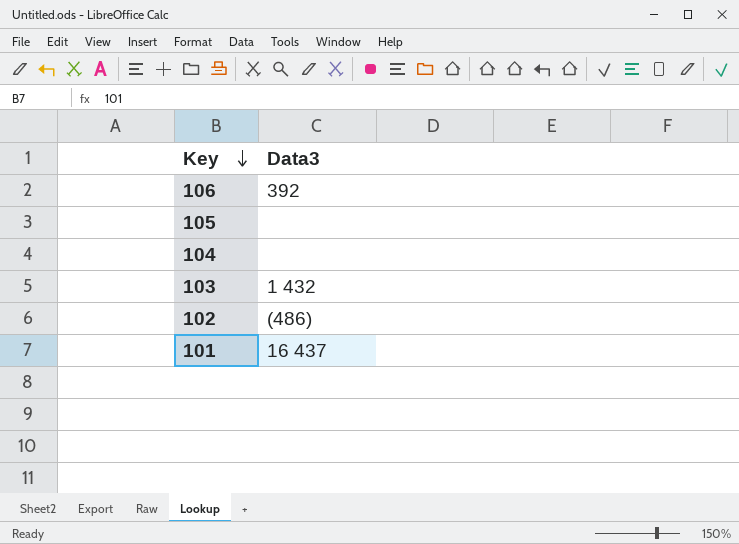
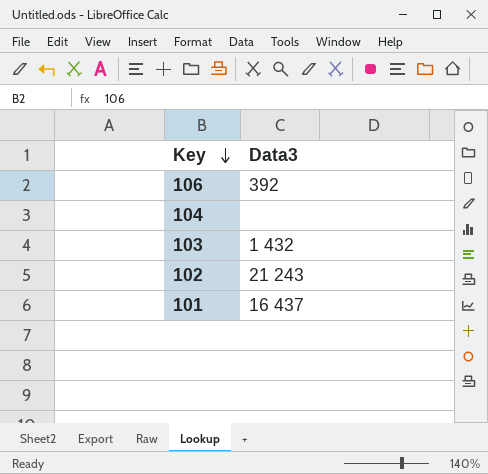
row 105: none -> none
102 | Data3: (486) -> 21 243

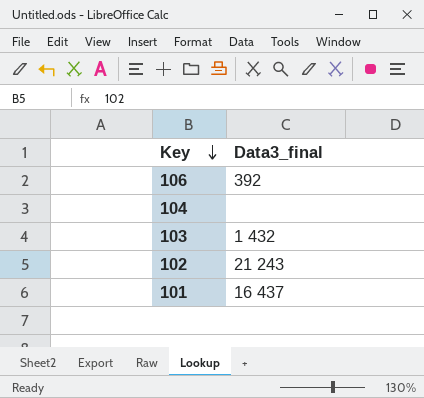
column name: Data3 -> Data3_final

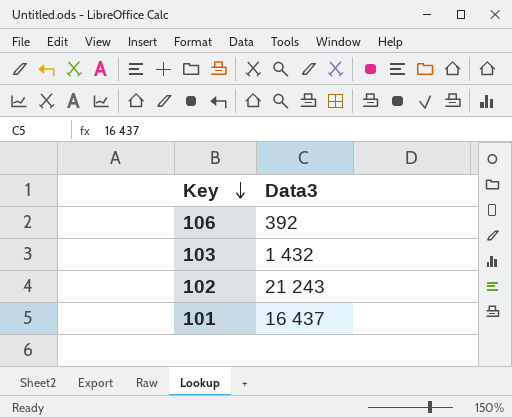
column name: Data3_final -> Data3
row 104: none -> none

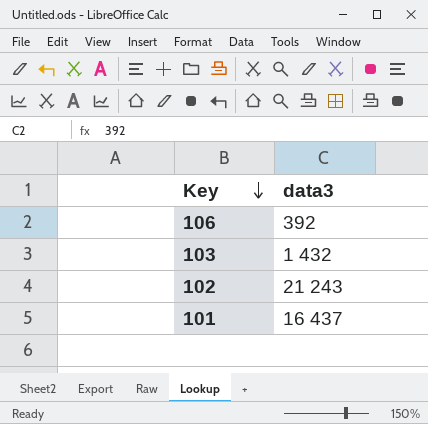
column name: Data3 -> data3

